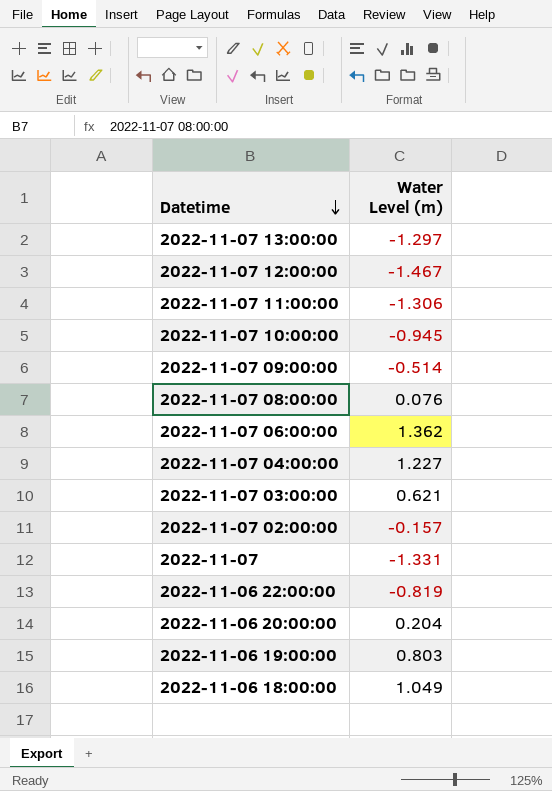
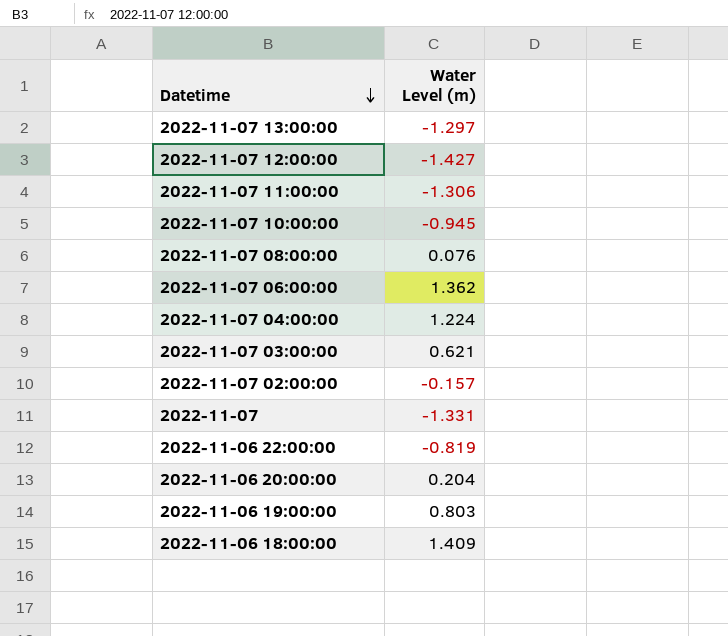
row 2022-11-07 09:00:00: -0.514 -> none
2022-11-07 12:00:00 | Water Level (m): -1.467 -> -1.427
2022-11-07 04:00:00 | Water Level (m): 1.227 -> 1.224
2022-11-06 18:00:00 | Water Level (m): 1.049 -> 1.409

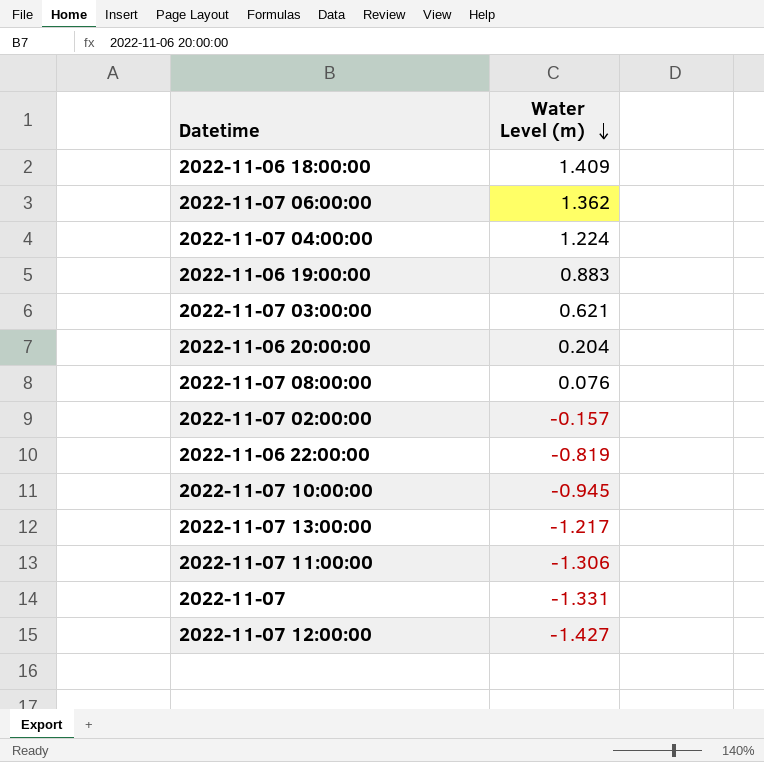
row order: Datetime descending -> Water Level (m) descending
2022-11-06 19:00:00 | Water Level (m): 0.803 -> 0.883
2022-11-07 13:00:00 | Water Level (m): -1.297 -> -1.217

